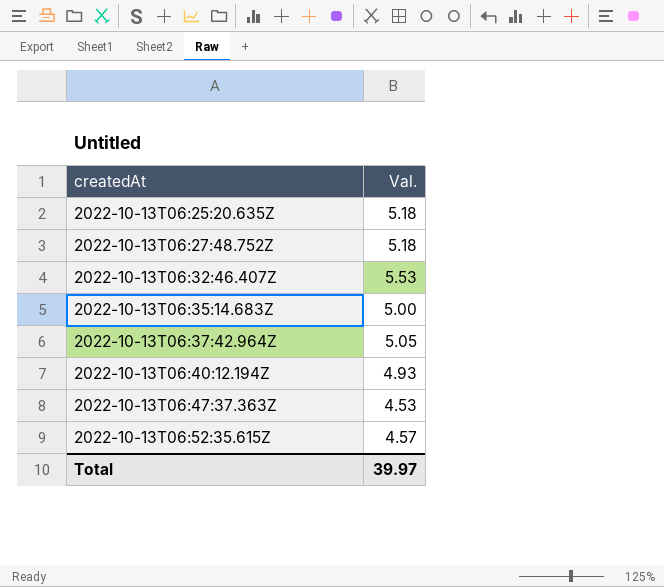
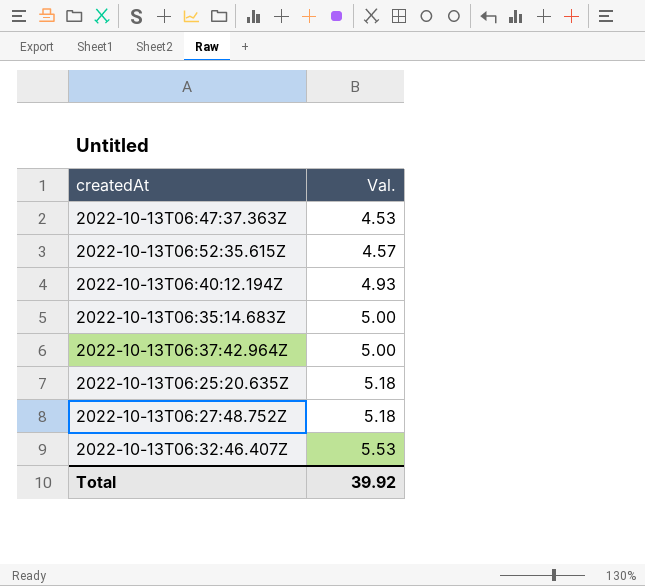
row order: createdAt ascending -> Val. ascending
2022-10-13T06:37:42.964Z | Val.: 5.05 -> 5.00
Total | Val.: 39.97 -> 39.92

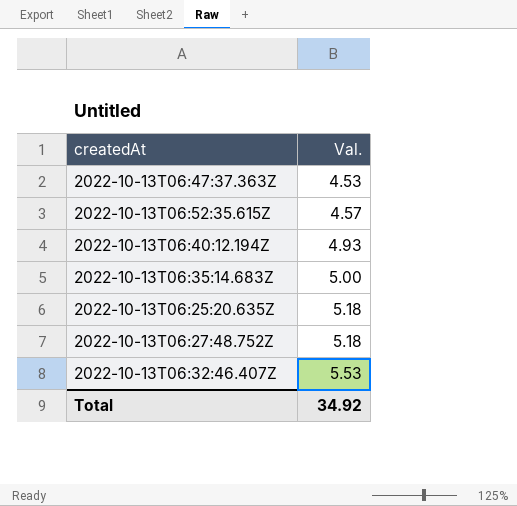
row 2022-10-13T06:37:42.964Z: 5.00 -> none
Total | Val.: 39.92 -> 34.92

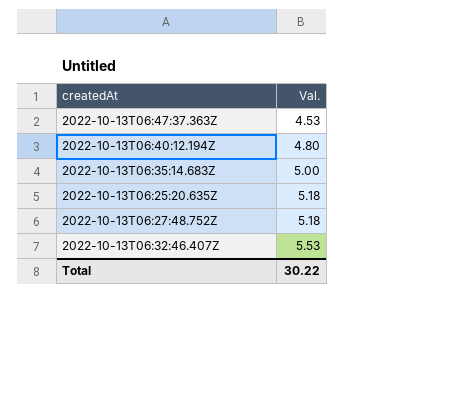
row 2022-10-13T06:52:35.615Z: 4.57 -> none
2022-10-13T06:40:12.194Z | Val.: 4.93 -> 4.80
Total | Val.: 34.92 -> 30.22

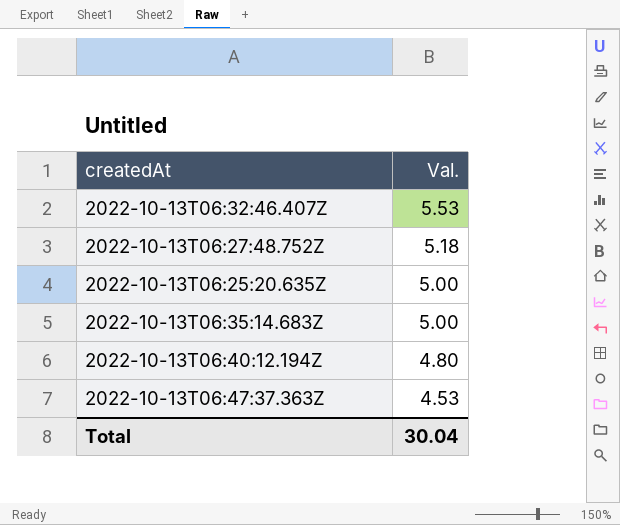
row order: Val. ascending -> Val. descending
2022-10-13T06:25:20.635Z | Val.: 5.18 -> 5.00
Total | Val.: 30.22 -> 30.04

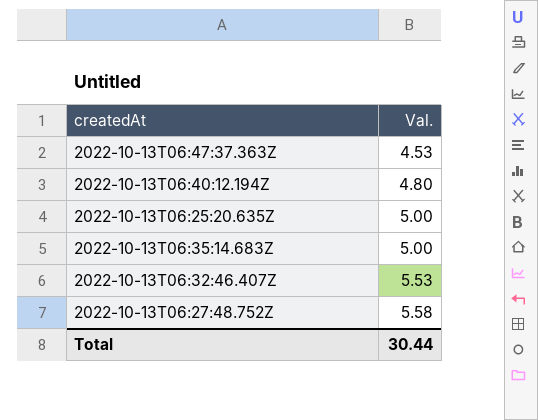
row order: Val. descending -> Val. ascending
2022-10-13T06:27:48.752Z | Val.: 5.18 -> 5.58
Total | Val.: 30.04 -> 30.44

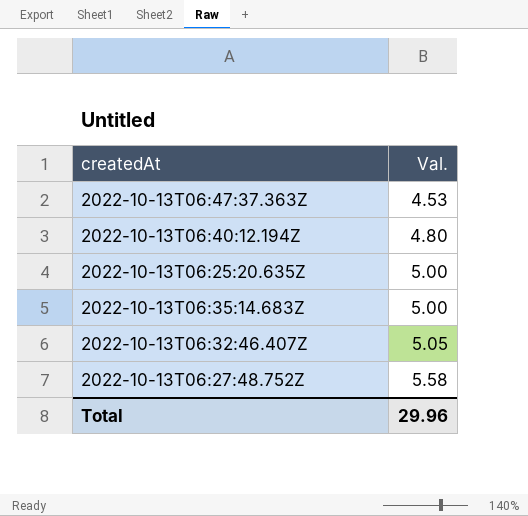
2022-10-13T06:32:46.407Z | Val.: 5.53 -> 5.05
Total | Val.: 30.44 -> 29.96

